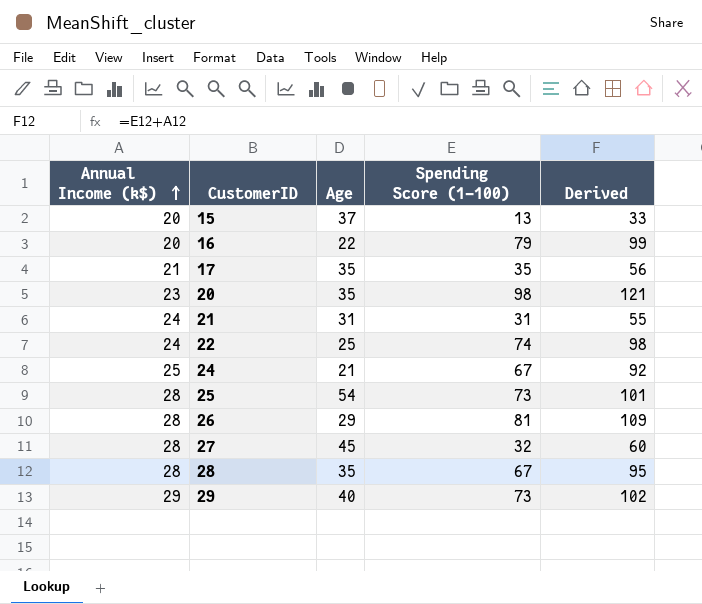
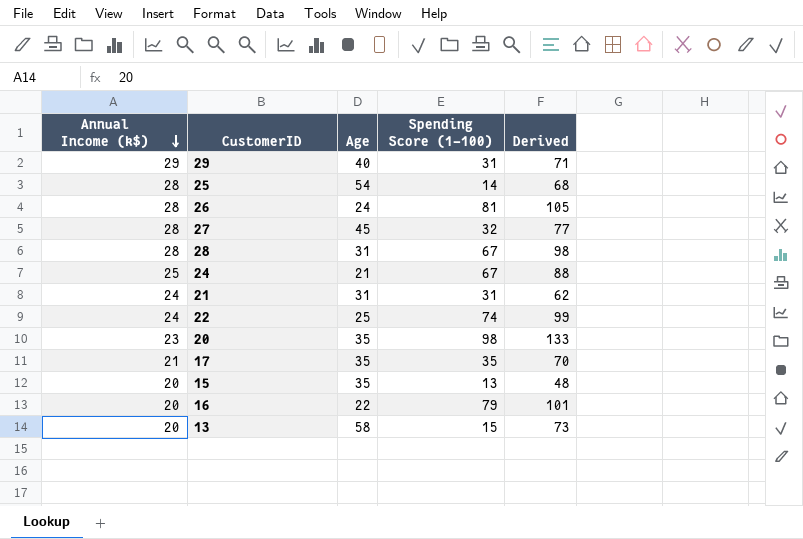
row order: Annual Income (k$) ascending -> Annual Income (k$) descending
column Derived | formula: [Annual Income (k$)] + [Spending Score (1-100)] -> [Age] + [Spending Score (1-100)]
29 | Spending Score (1-100): 73 -> 31
25 | Spending Score (1-100): 73 -> 14
26 | Age: 29 -> 24
28 | Age: 35 -> 31
15 | Age: 37 -> 35
row 13: none -> 20 | 58 | 15 | 73

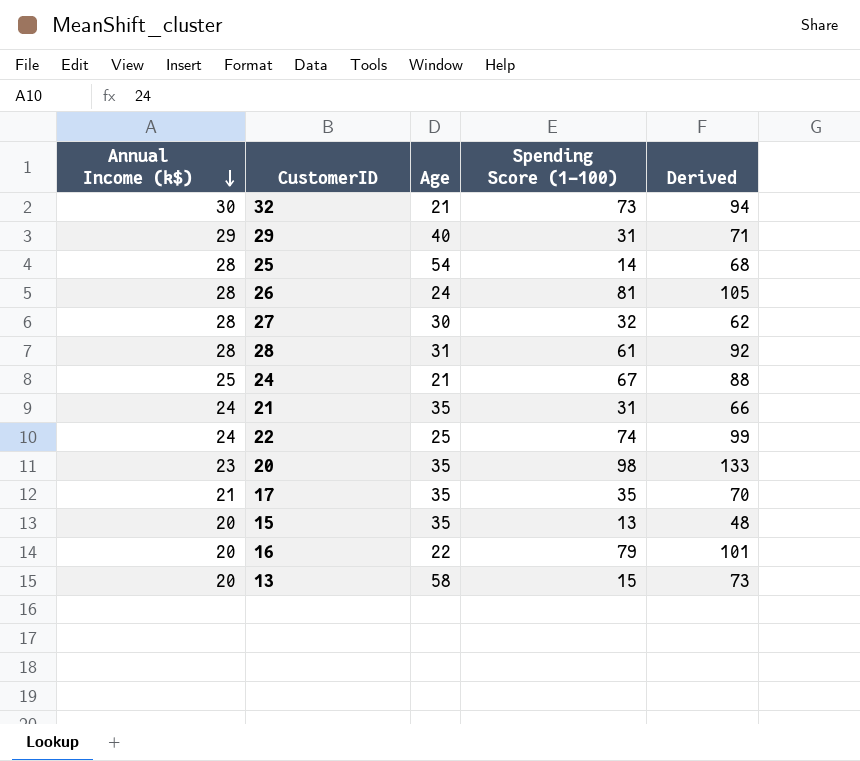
row 32: none -> 30 | 21 | 73 | 94
27 | Age: 45 -> 30
27 | Derived: 77 -> 62
28 | Spending Score (1-100): 67 -> 61
28 | Derived: 98 -> 92
21 | Age: 31 -> 35
21 | Derived: 62 -> 66

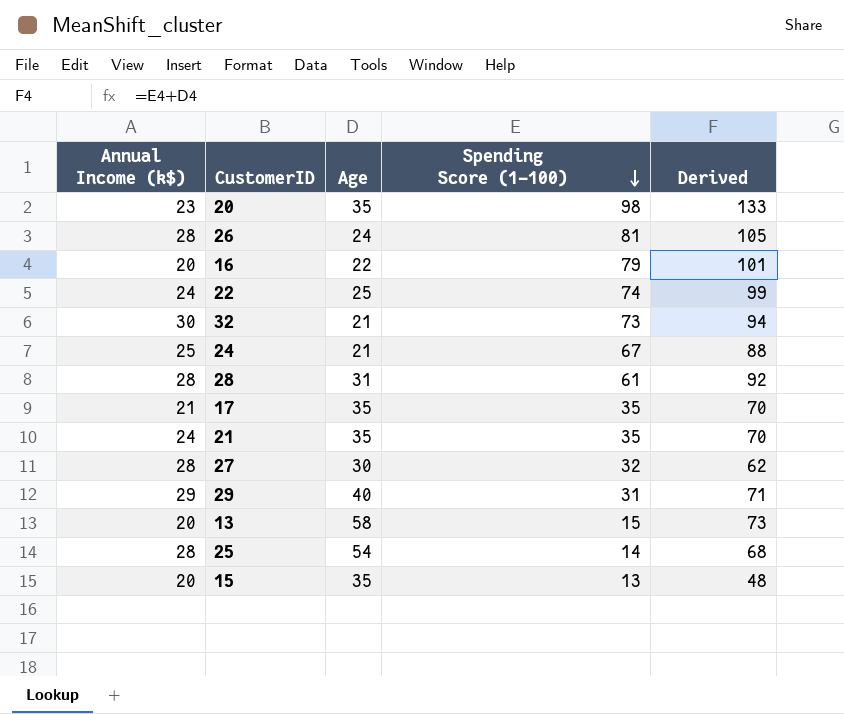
row order: Annual Income (k$) descending -> Spending Score (1-100) descending
21 | Spending Score (1-100): 31 -> 35
21 | Derived: 66 -> 70

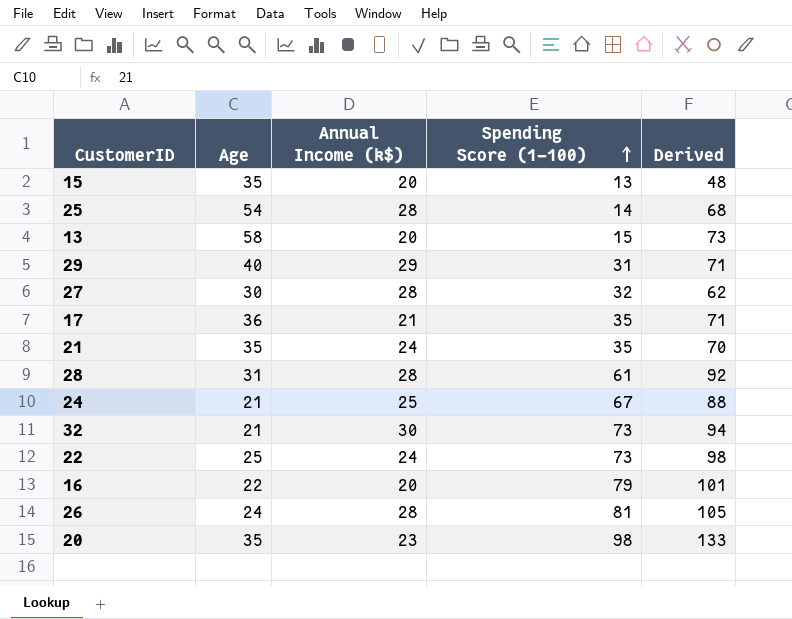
row order: Spending Score (1-100) descending -> Spending Score (1-100) ascending
column Annual Income (k$) | position: 1 -> 3
17 | Age: 35 -> 36
17 | Derived: 70 -> 71
22 | Spending Score (1-100): 74 -> 73
22 | Derived: 99 -> 98

